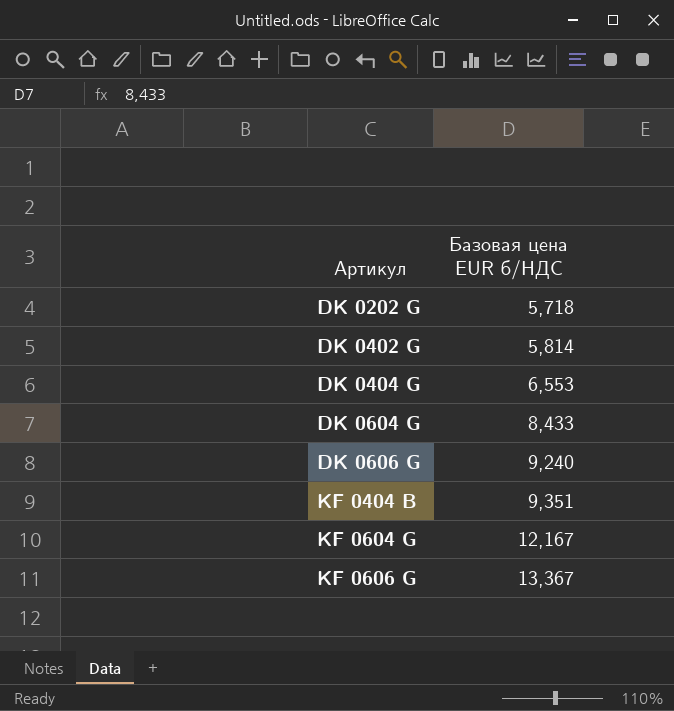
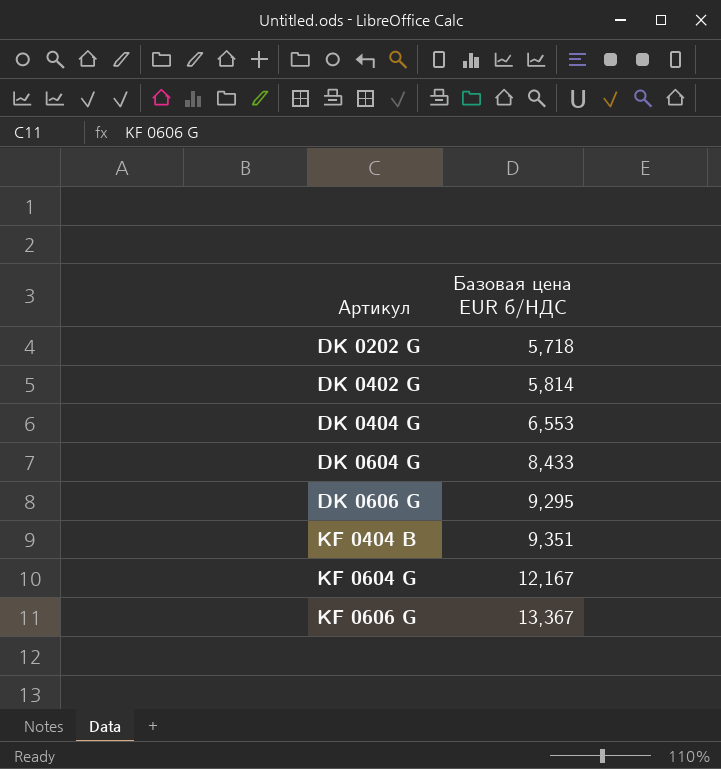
DK 0606 G | Базовая цена EUR б/НДС: 9,240 -> 9,295

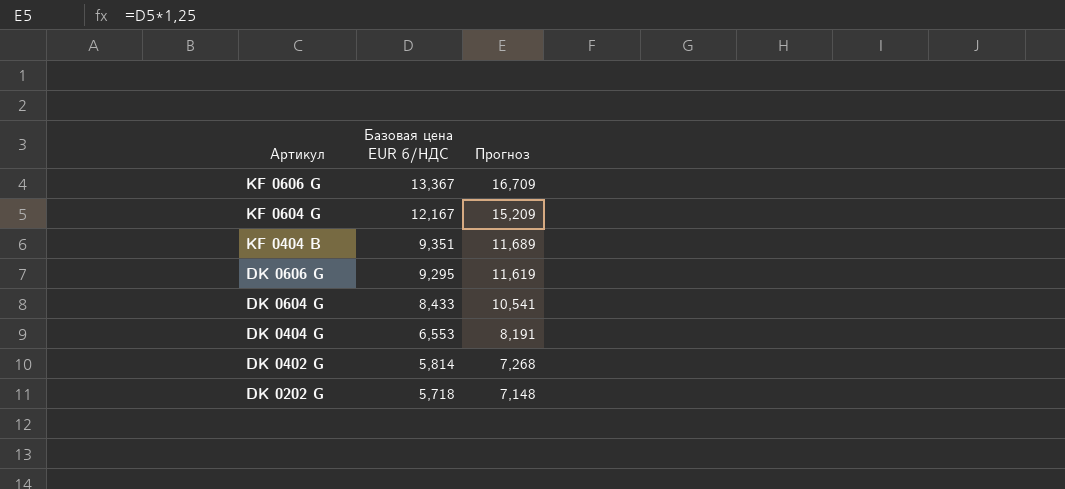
row order: Артикул ascending -> Артикул descending
column Прогноз | formula: none -> [Базовая цена EUR б/НДС] * 1,25

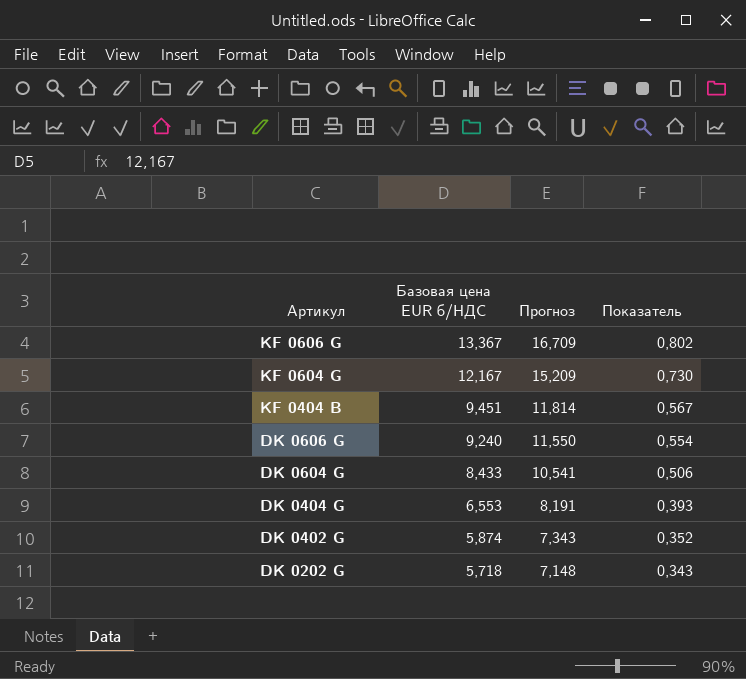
column Показатель | formula: none -> [Базовая цена EUR б/НДС] * 0,06
KF 0404 B | Базовая цена EUR б/НДС: 9,351 -> 9,451
KF 0404 B | Прогноз: 11,689 -> 11,814
DK 0606 G | Базовая цена EUR б/НДС: 9,295 -> 9,240
DK 0606 G | Прогноз: 11,619 -> 11,550
DK 0402 G | Базовая цена EUR б/НДС: 5,814 -> 5,874
DK 0402 G | Прогноз: 7,268 -> 7,343

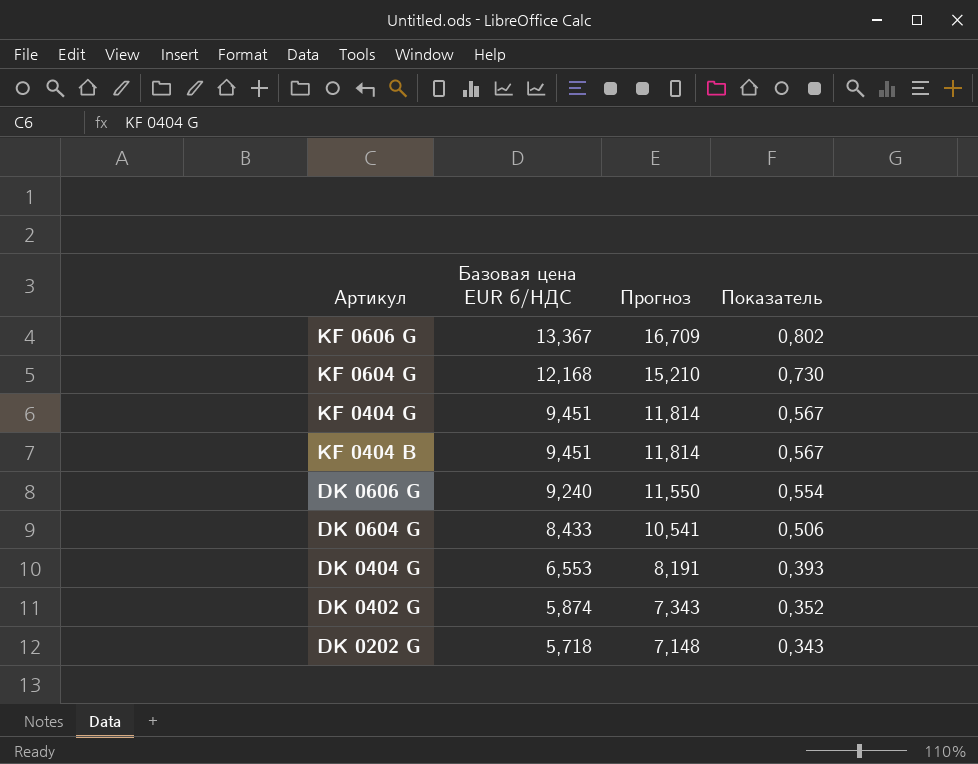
KF 0604 G | Базовая цена EUR б/НДС: 12,167 -> 12,168
KF 0604 G | Прогноз: 15,209 -> 15,210
row KF 0404 G: none -> 9,451 | 11,814 | 0,567

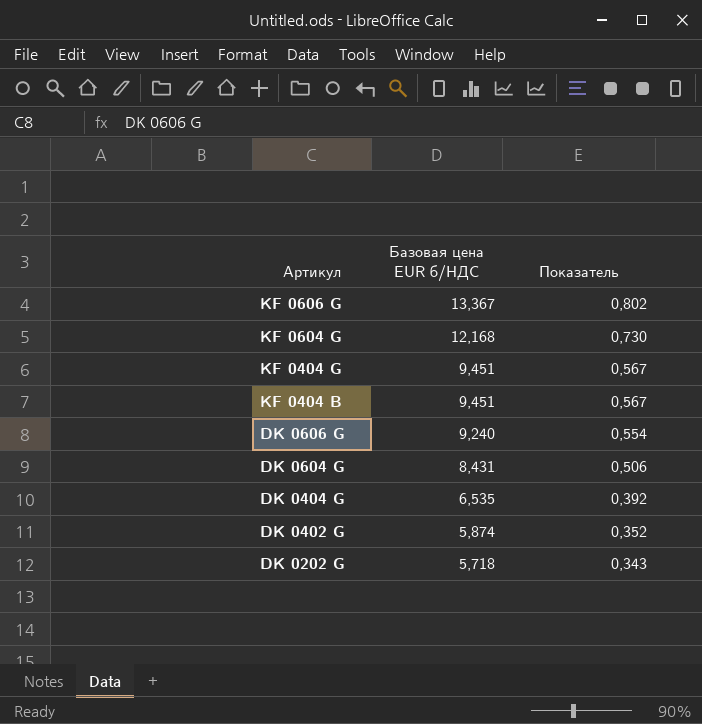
column Прогноз | formula: [Базовая цена EUR б/НДС] * 1,25 -> none
DK 0604 G | Базовая цена EUR б/НДС: 8,433 -> 8,431
DK 0404 G | Базовая цена EUR б/НДС: 6,553 -> 6,535
DK 0404 G | Показатель: 0,393 -> 0,392

